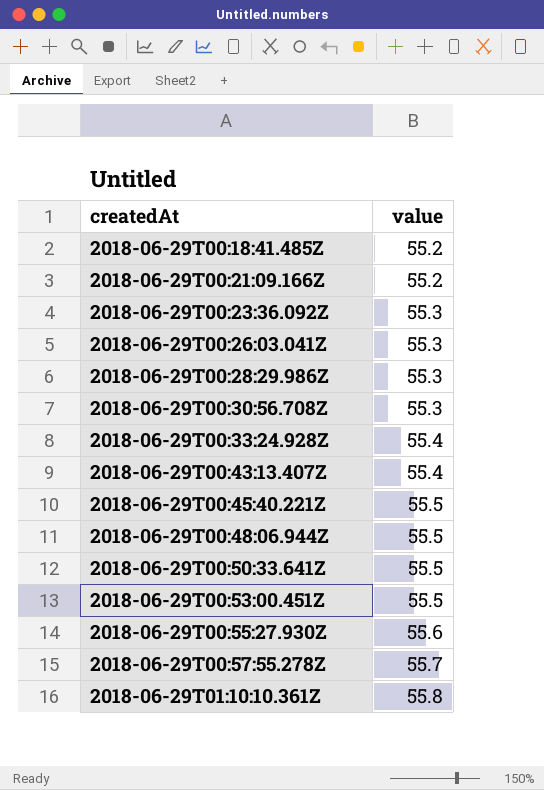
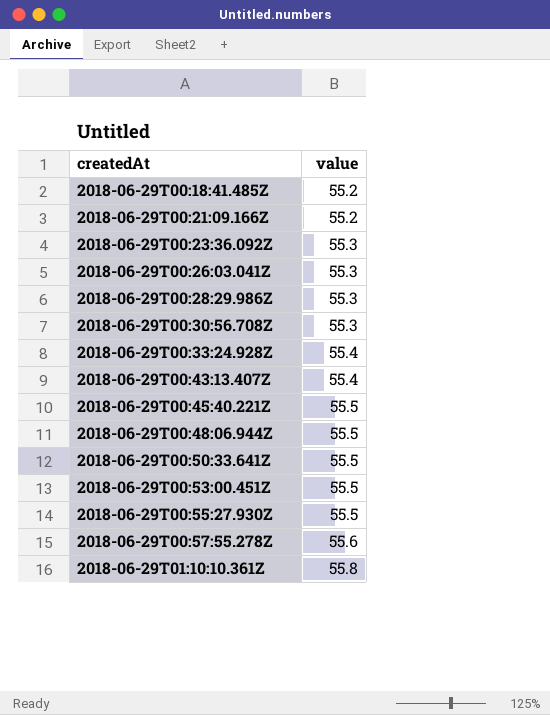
2018-06-29T00:55:27.930Z | value: 55.6 -> 55.5
2018-06-29T00:57:55.278Z | value: 55.7 -> 55.6

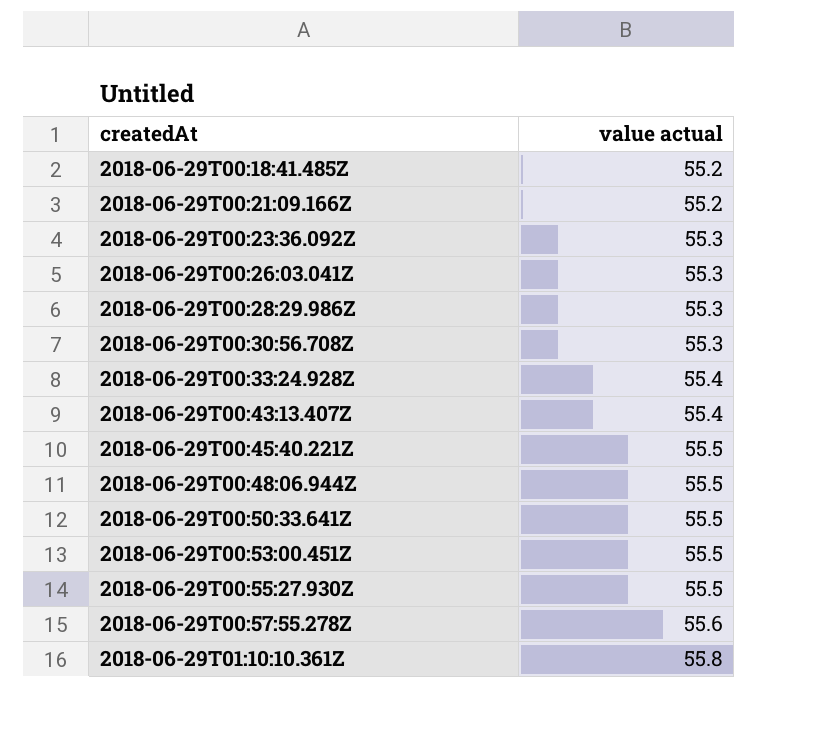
column name: value -> value actual

